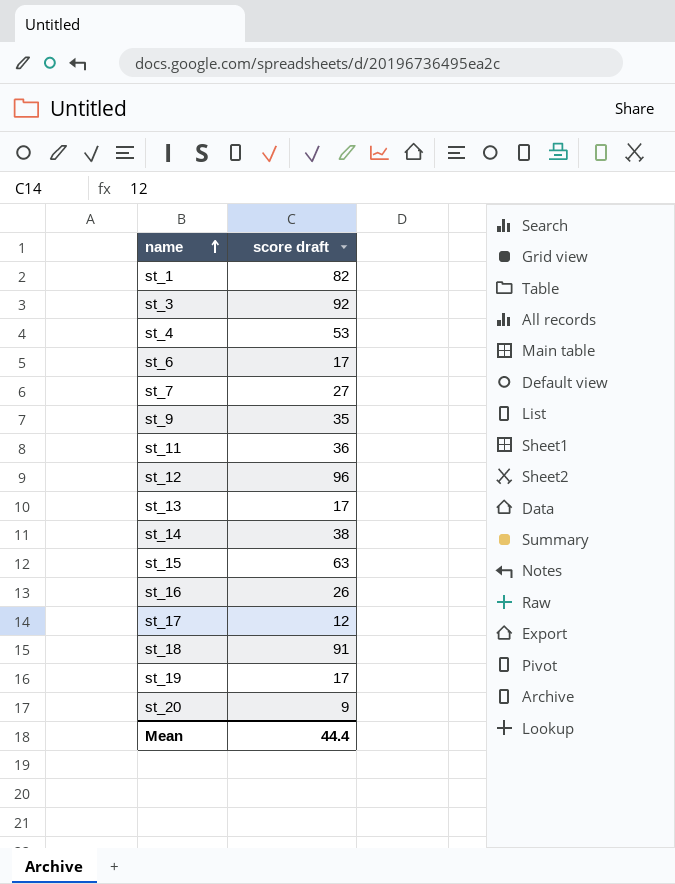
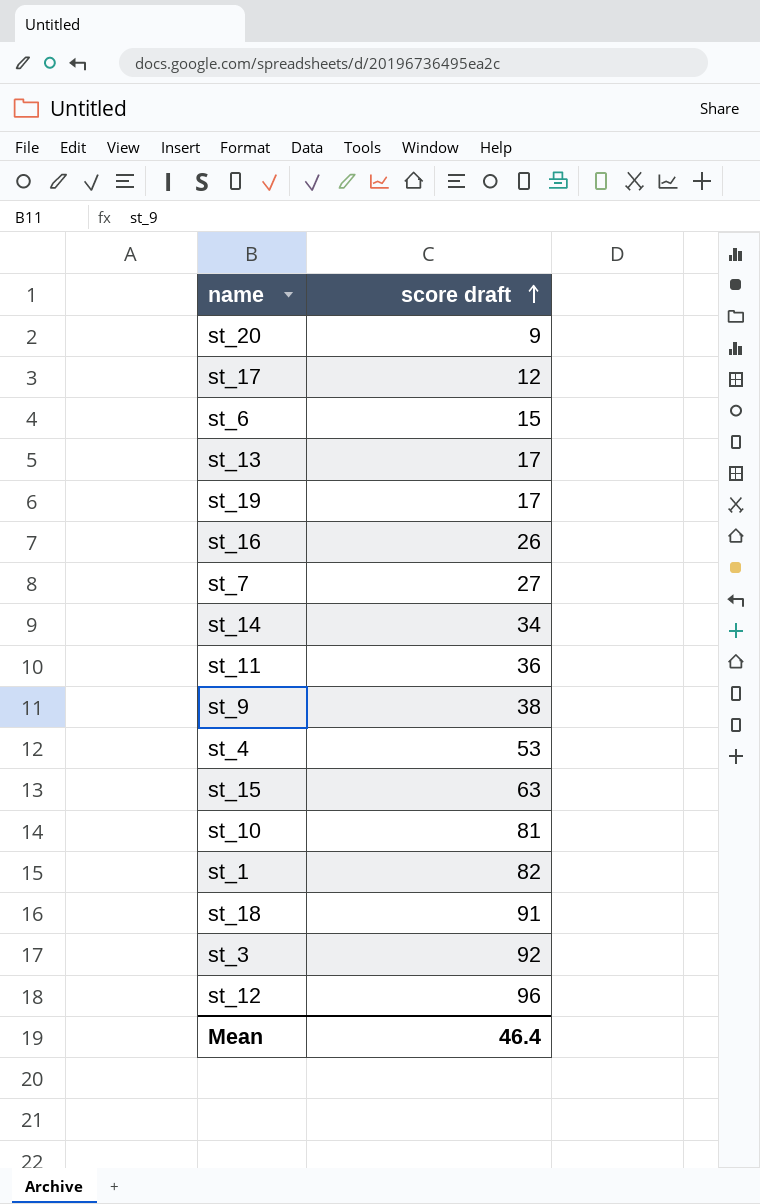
row order: name ascending -> score draft ascending
st_6 | score draft: 17 -> 15
st_14 | score draft: 38 -> 34
st_9 | score draft: 35 -> 38
row st_10: none -> 81
Mean | score draft: 44.4 -> 46.4

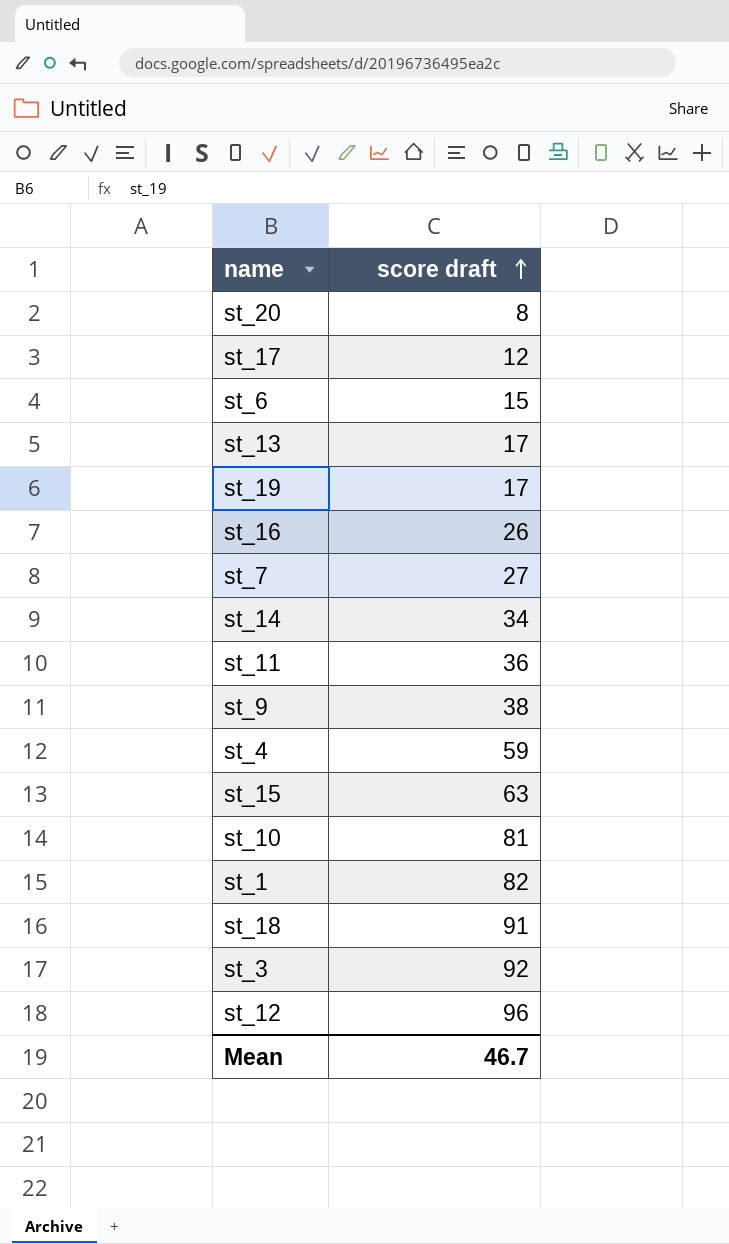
st_20 | score draft: 9 -> 8
st_4 | score draft: 53 -> 59
Mean | score draft: 46.4 -> 46.7

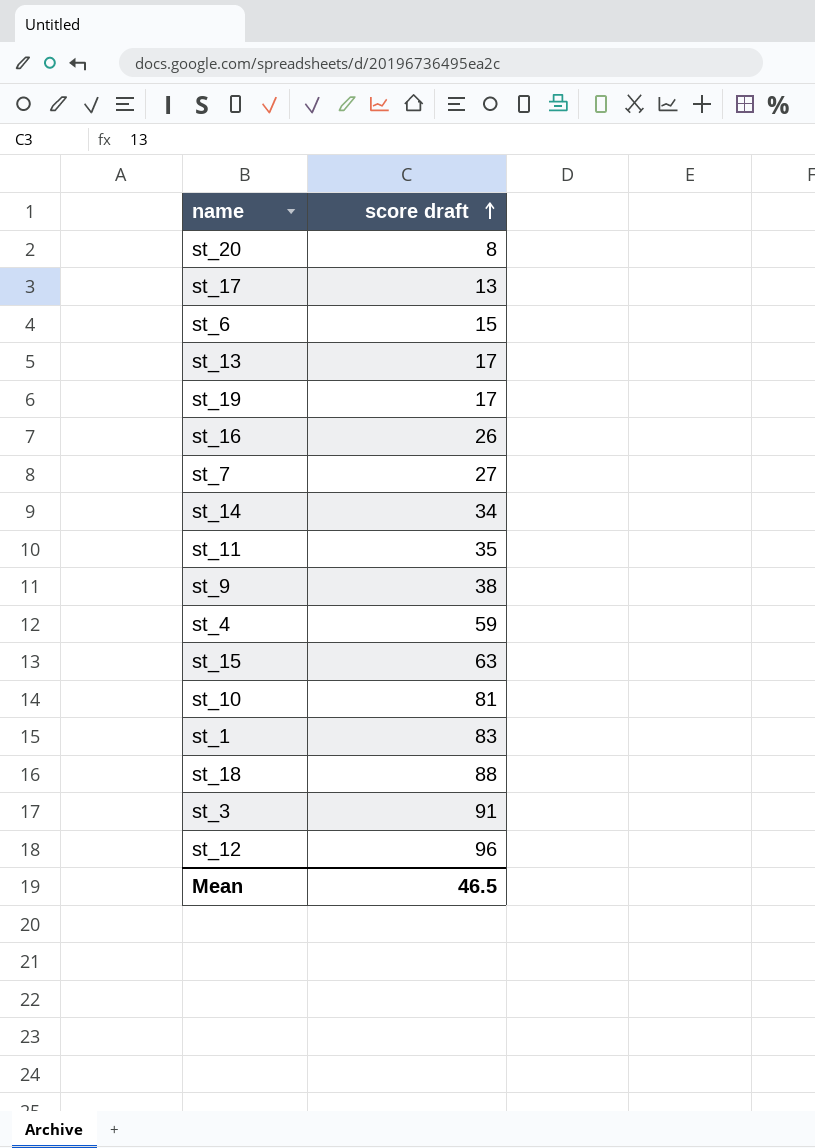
st_17 | score draft: 12 -> 13
st_11 | score draft: 36 -> 35
st_1 | score draft: 82 -> 83
st_18 | score draft: 91 -> 88
st_3 | score draft: 92 -> 91
Mean | score draft: 46.7 -> 46.5

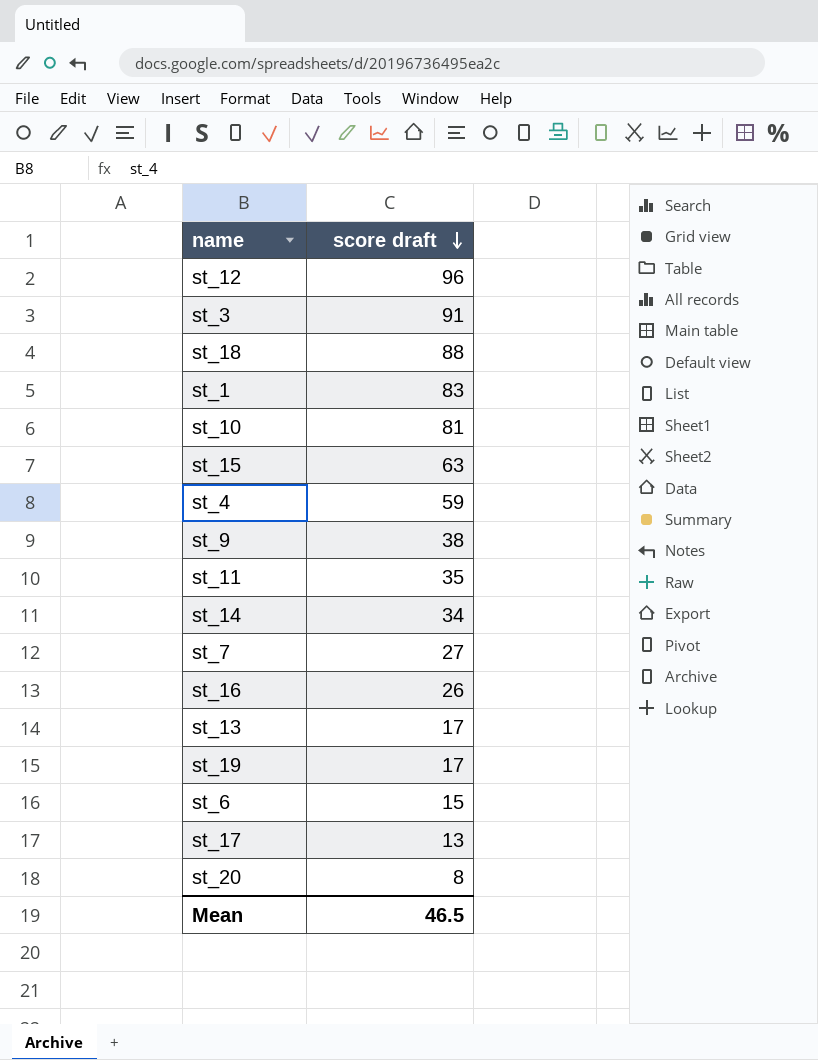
row order: score draft ascending -> score draft descending

